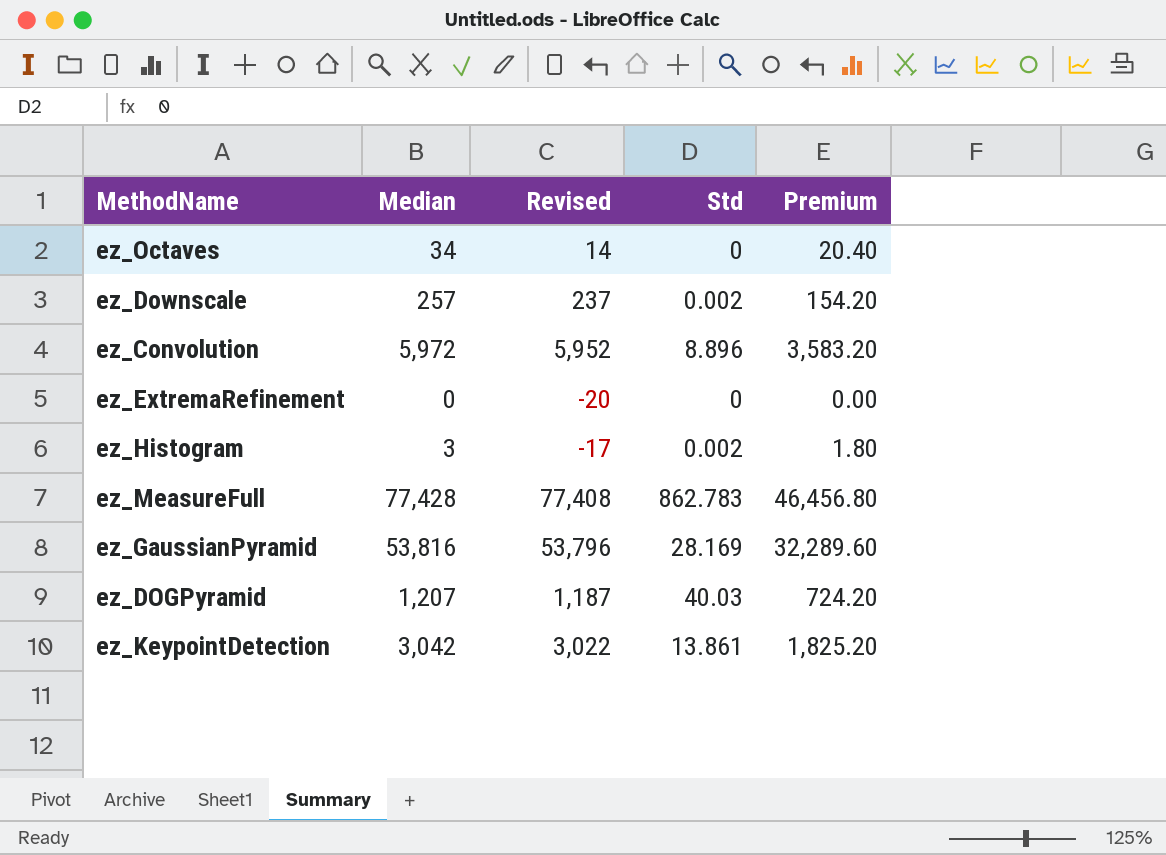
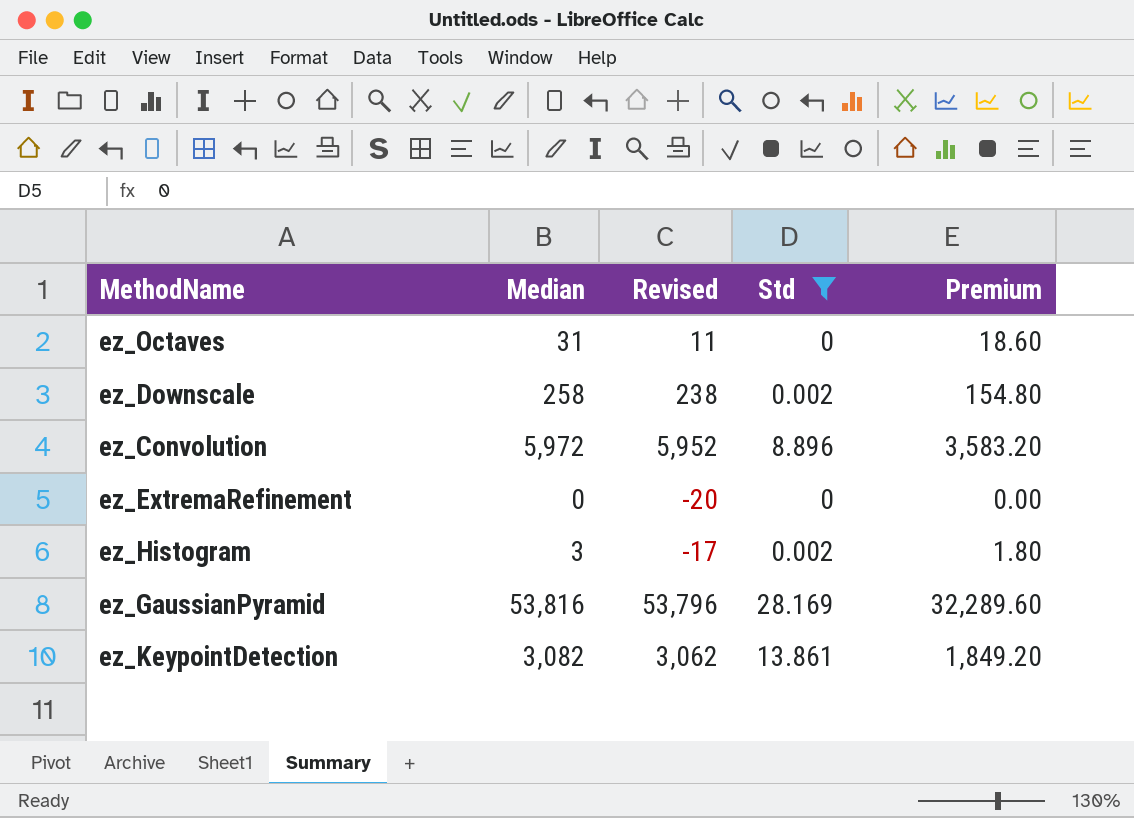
filter: none -> Std <= 28.169
ez_Octaves | Median: 34 -> 31
ez_Octaves | Revised: 14 -> 11
ez_Octaves | Premium: 20.40 -> 18.60
ez_Downscale | Median: 257 -> 258
ez_Downscale | Revised: 237 -> 238
ez_Downscale | Premium: 154.20 -> 154.80
ez_KeypointDetection | Median: 3,042 -> 3,082
ez_KeypointDetection | Revised: 3,022 -> 3,062
ez_KeypointDetection | Premium: 1,825.20 -> 1,849.20

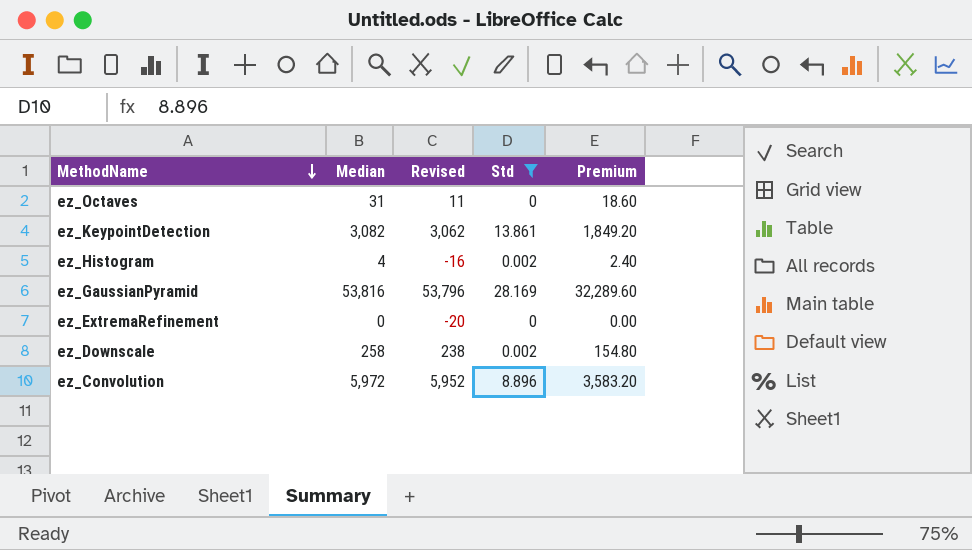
row order: none -> MethodName descending
ez_Histogram | Median: 3 -> 4
ez_Histogram | Revised: -17 -> -16
ez_Histogram | Premium: 1.80 -> 2.40

